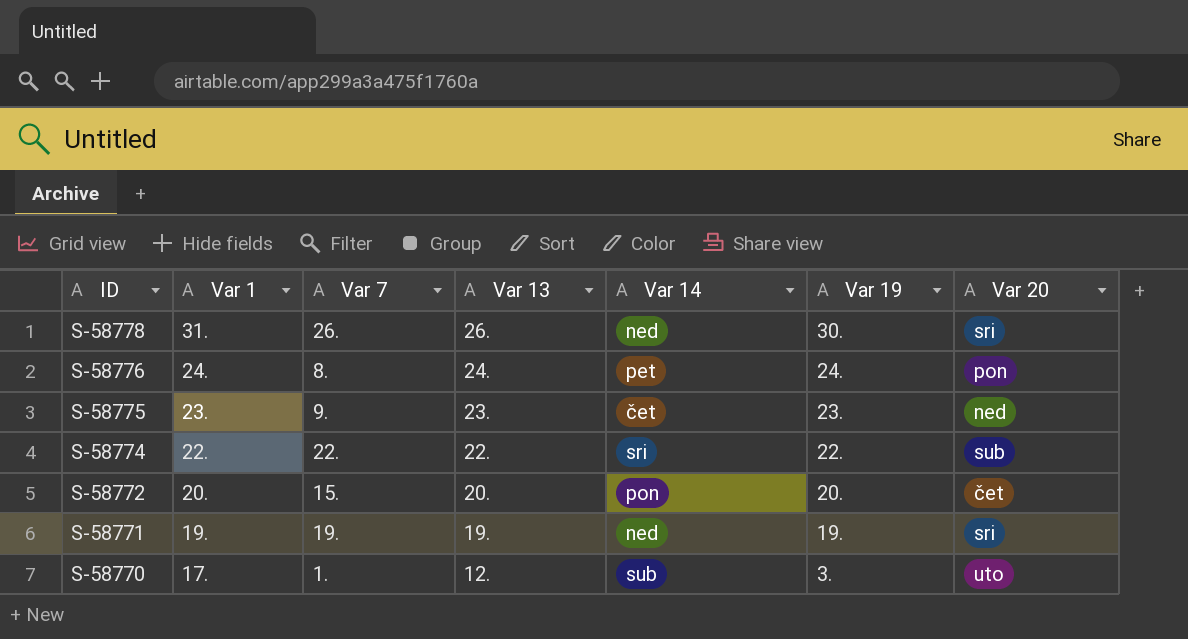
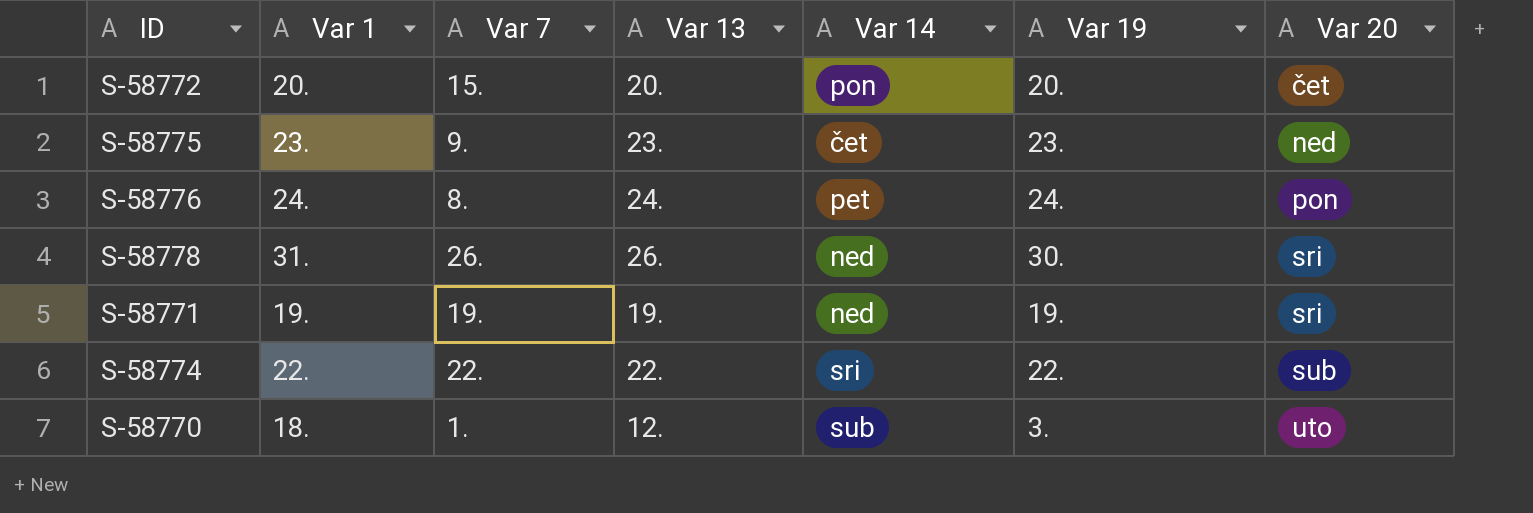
row order: ID descending -> Var 20 ascending
S-58770 | Var 1: 17. -> 18.

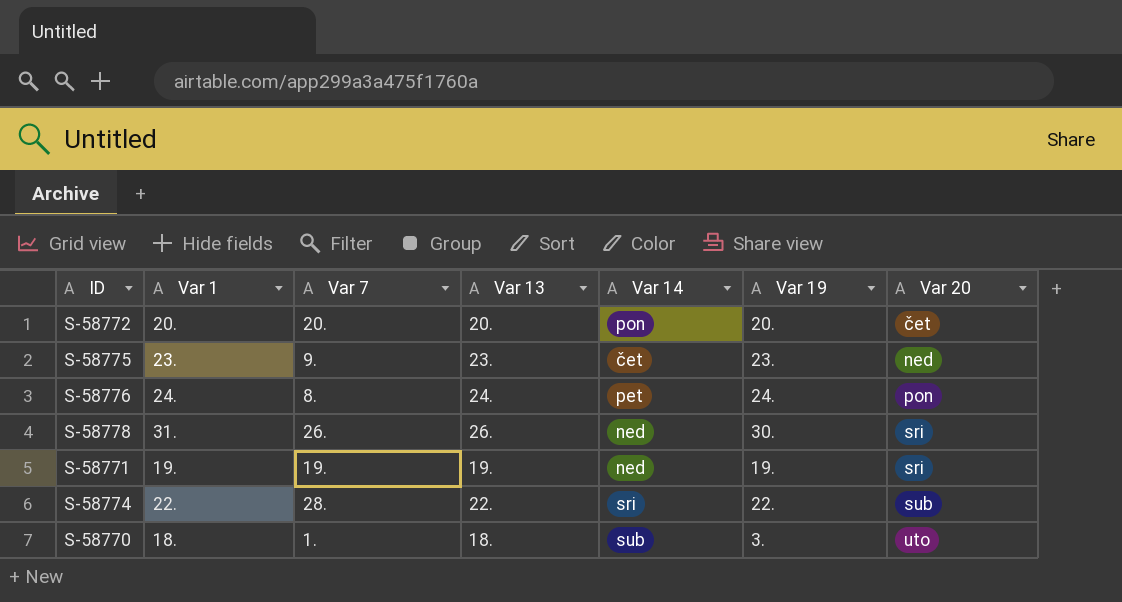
S-58772 | Var 7: 15. -> 20.
S-58774 | Var 7: 22. -> 28.
S-58770 | Var 13: 12. -> 18.

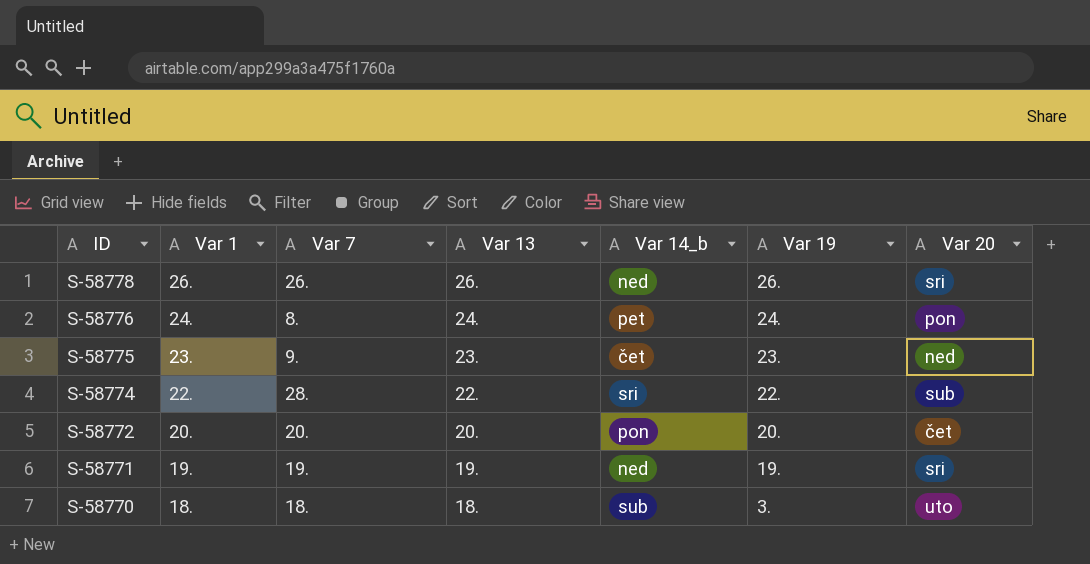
row order: Var 20 ascending -> ID descending
column name: Var 14 -> Var 14_b
S-58778 | Var 1: 31. -> 26.
S-58778 | Var 19: 30. -> 26.
S-58770 | Var 7: 1. -> 18.

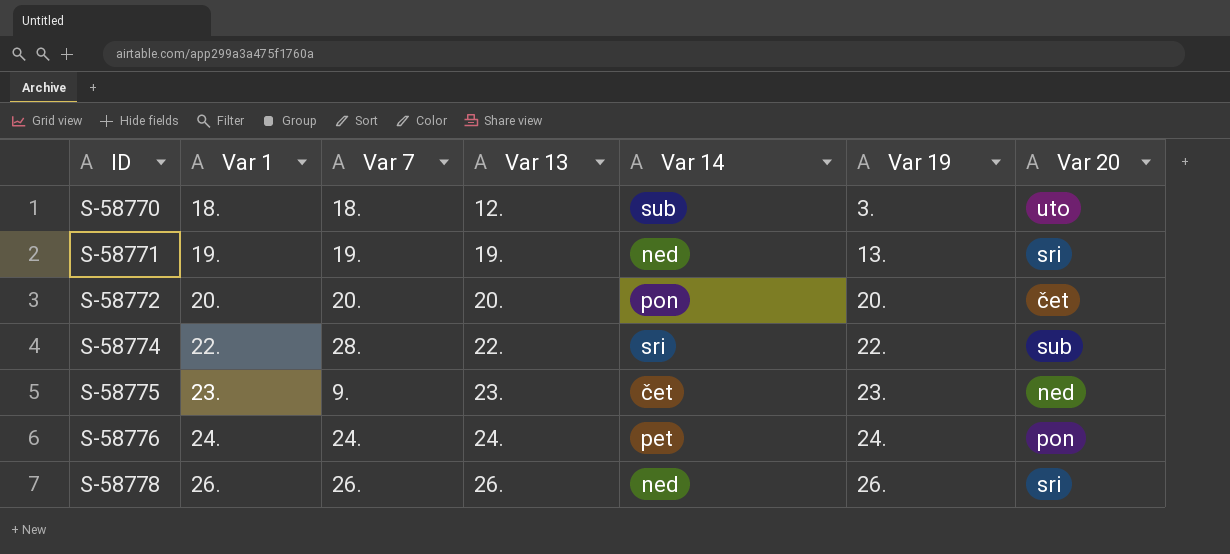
row order: ID descending -> ID ascending
column name: Var 14_b -> Var 14
S-58770 | Var 13: 18. -> 12.
S-58771 | Var 19: 19. -> 13.
S-58776 | Var 7: 8. -> 24.

